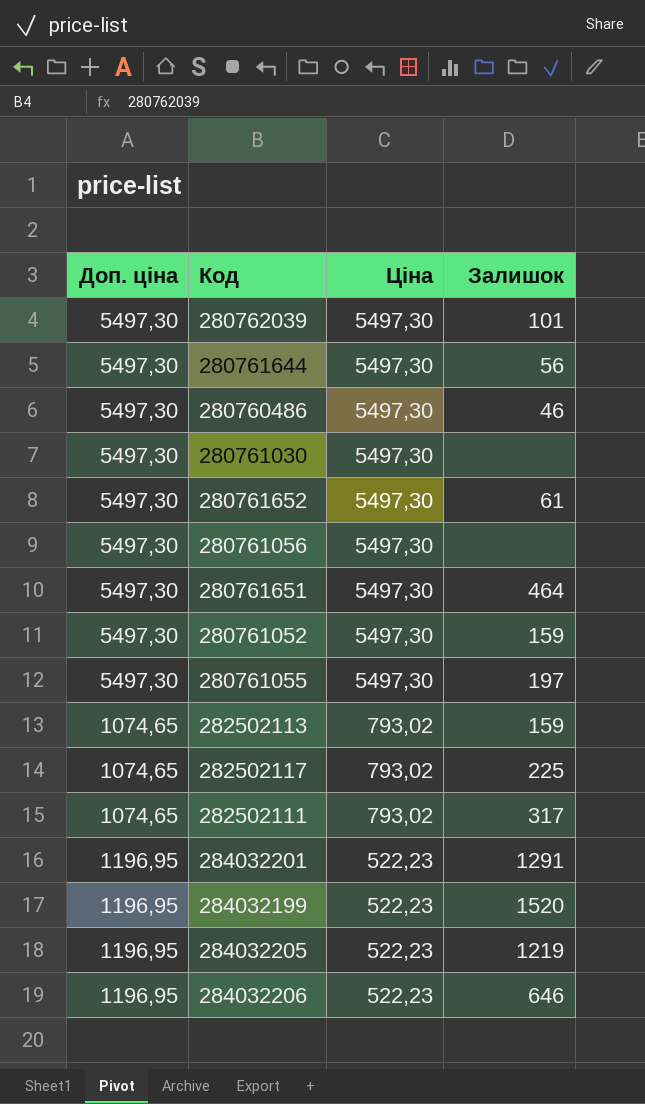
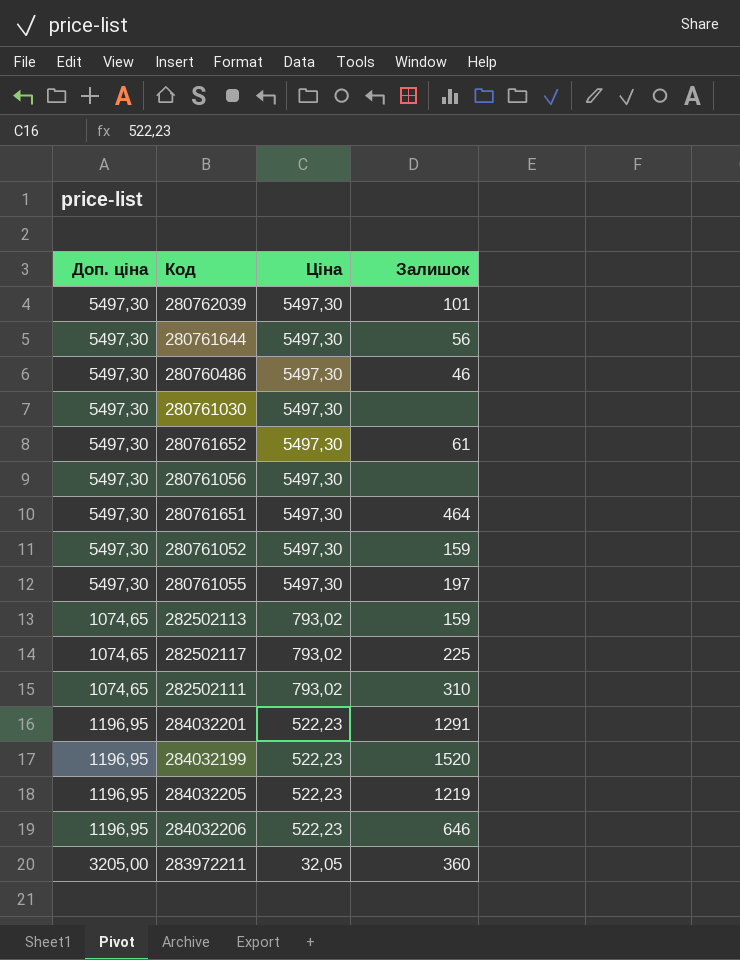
282502111 | Залишок: 317 -> 310
row 283972211: none -> 3205,00 | 32,05 | 360

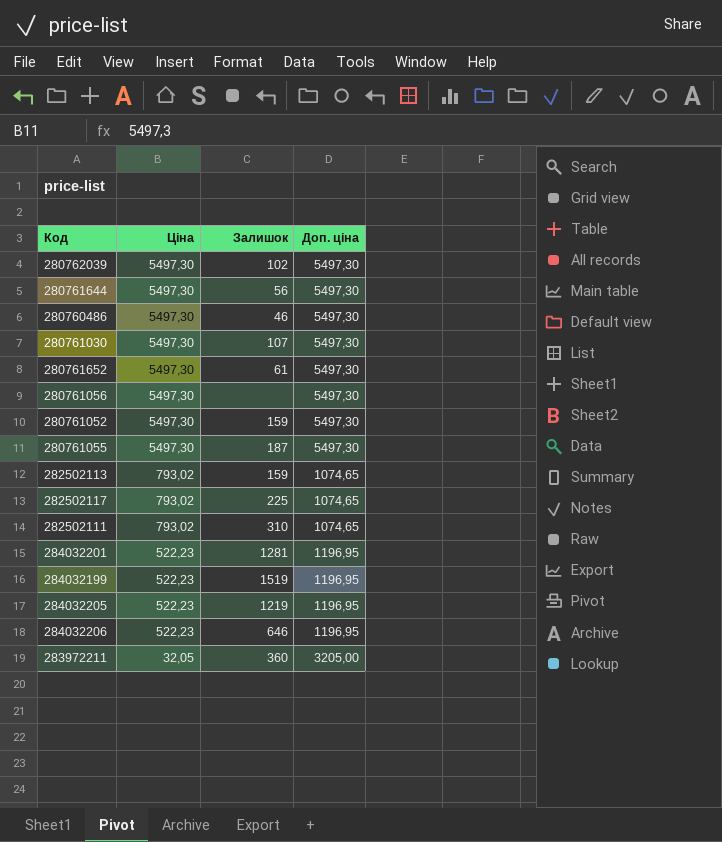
column Доп. ціна | position: 1 -> 4
row 280761651: 5497,30 | 5497,30 | 464 -> none
280762039 | Залишок: 101 -> 102
280761030 | Залишок: none -> 107
280761055 | Залишок: 197 -> 187
284032201 | Залишок: 1291 -> 1281
284032199 | Залишок: 1520 -> 1519

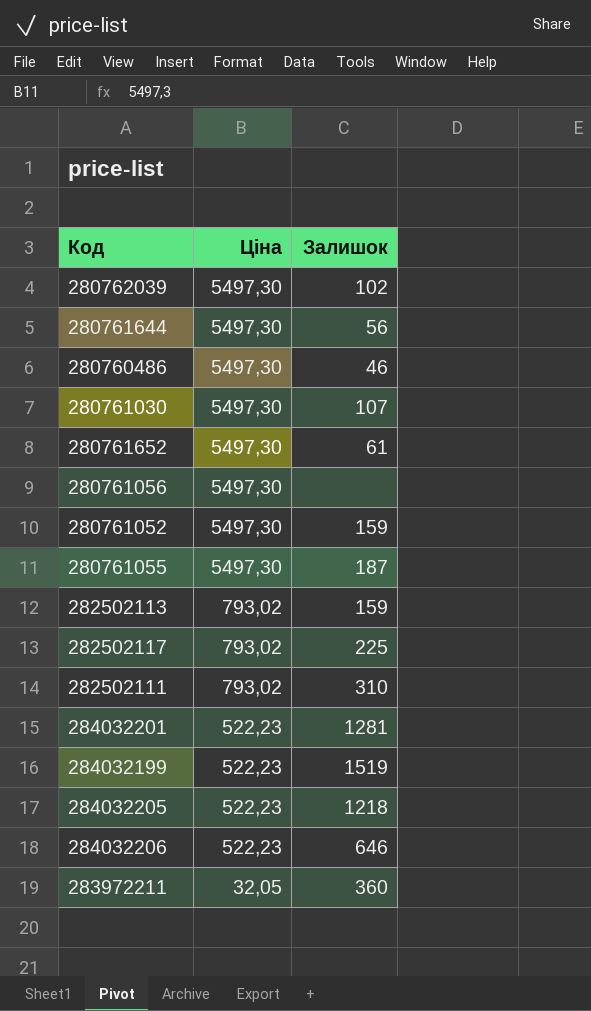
column Доп. ціна | position: 4 -> none
284032205 | Залишок: 1219 -> 1218

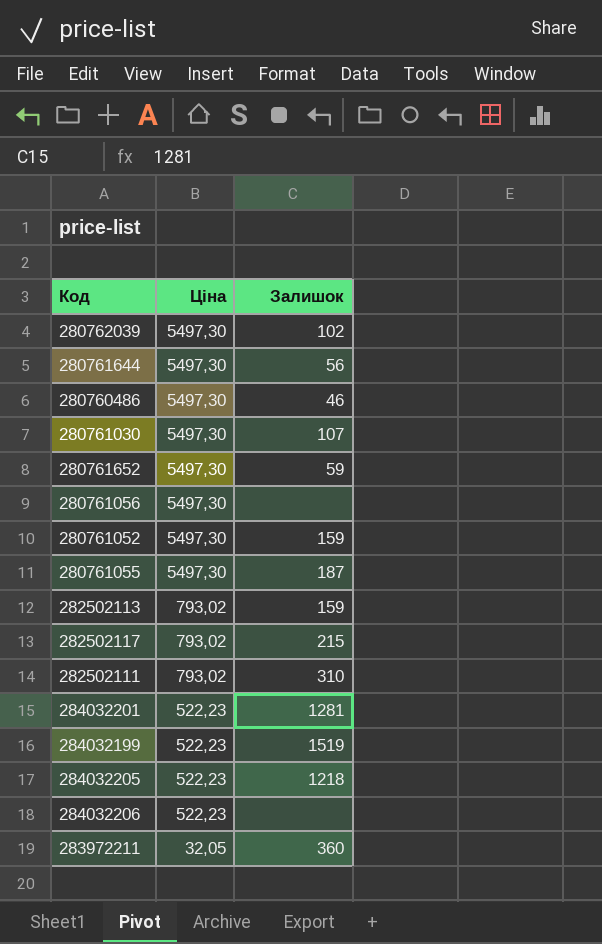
280761652 | Залишок: 61 -> 59
282502117 | Залишок: 225 -> 215
284032206 | Залишок: 646 -> none

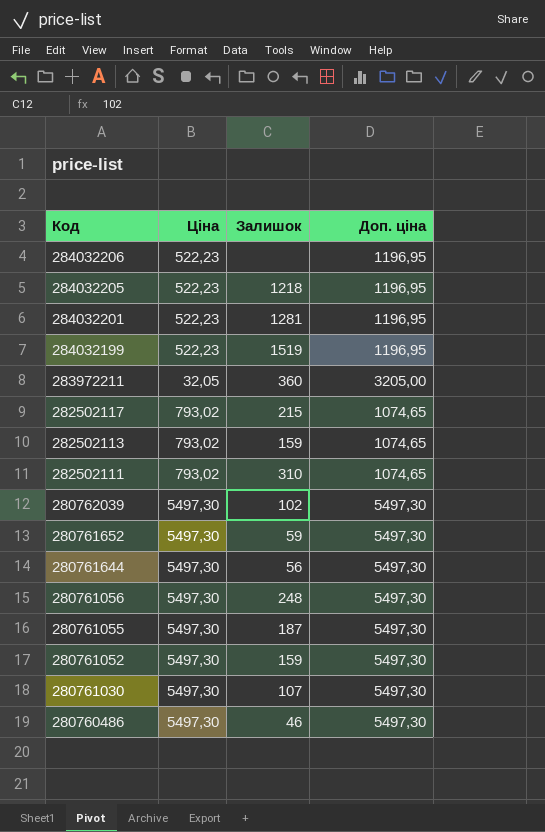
row order: Ціна descending -> Код descending
column Доп. ціна | position: none -> 4
280761056 | Залишок: none -> 248

